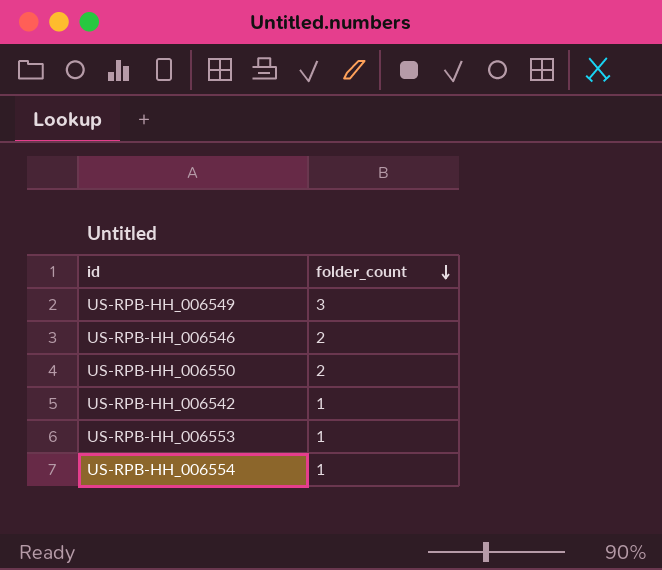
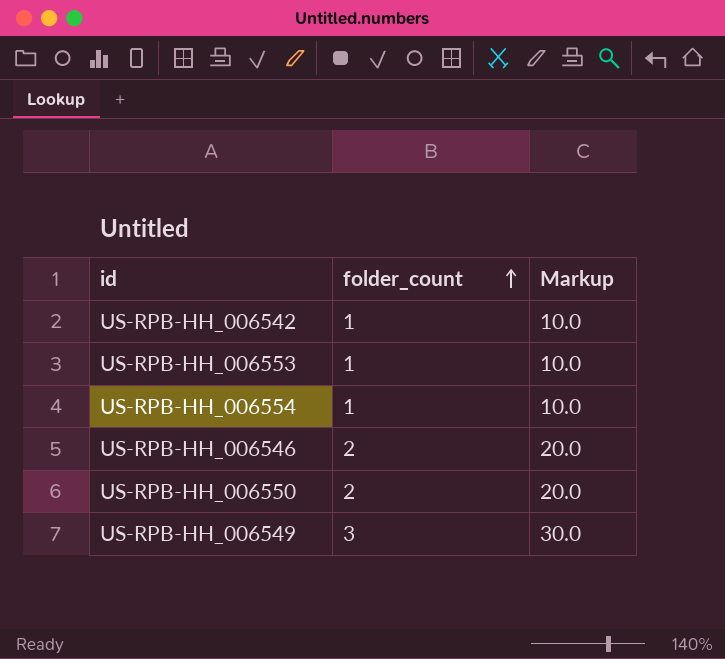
row order: folder_count descending -> folder_count ascending
column Markup | formula: none -> [folder_count] * 10

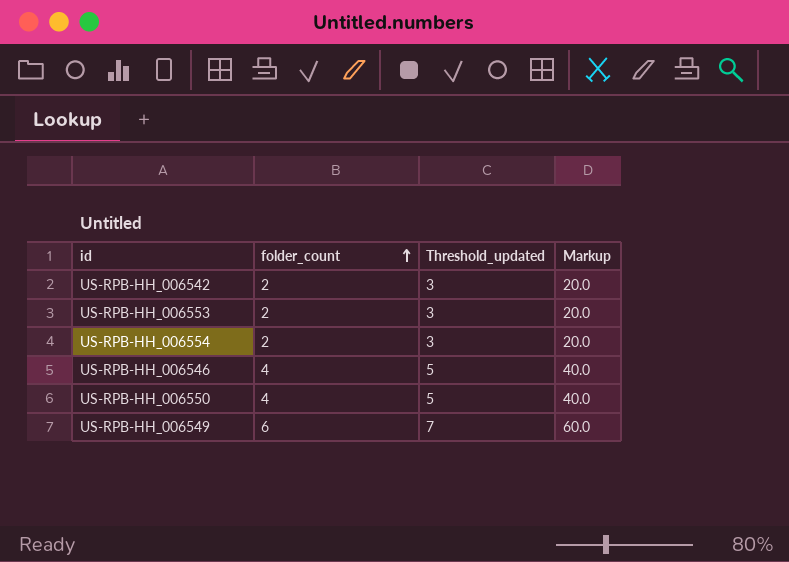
column Threshold_updated | formula: none -> [folder_count] + 1
US-RPB-HH_006542 | folder_count: 1 -> 2
US-RPB-HH_006542 | Markup: 10.0 -> 20.0
US-RPB-HH_006553 | folder_count: 1 -> 2
US-RPB-HH_006553 | Markup: 10.0 -> 20.0
US-RPB-HH_006554 | folder_count: 1 -> 2
US-RPB-HH_006554 | Markup: 10.0 -> 20.0
US-RPB-HH_006546 | folder_count: 2 -> 4
US-RPB-HH_006546 | Markup: 20.0 -> 40.0
US-RPB-HH_006550 | folder_count: 2 -> 4
US-RPB-HH_006550 | Markup: 20.0 -> 40.0
US-RPB-HH_006549 | folder_count: 3 -> 6
US-RPB-HH_006549 | Markup: 30.0 -> 60.0

